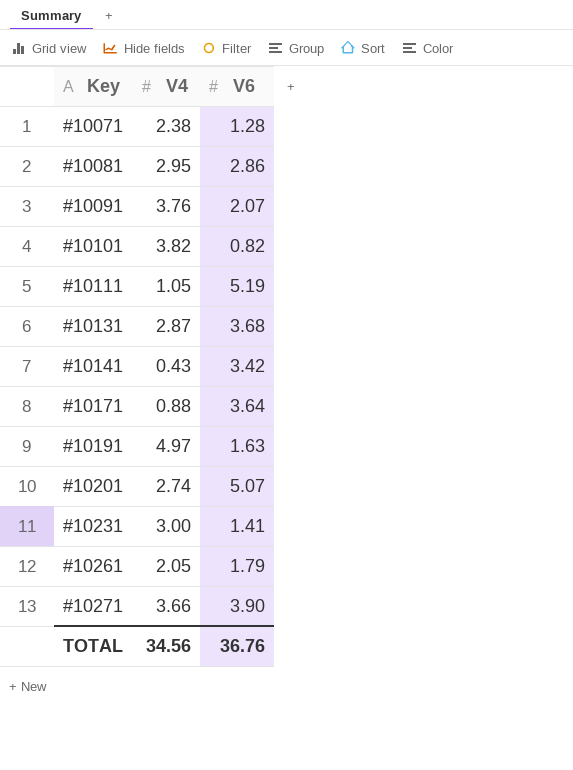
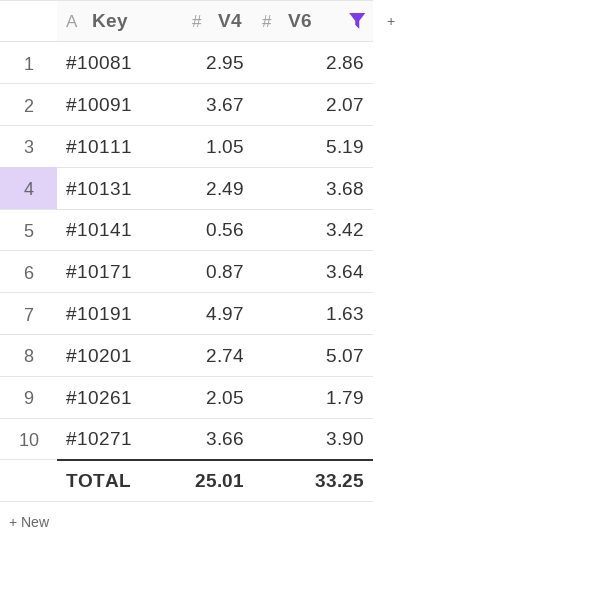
filter: none -> V6 >= 1.63
#10091 | V4: 3.76 -> 3.67
#10131 | V4: 2.87 -> 2.49
#10141 | V4: 0.43 -> 0.56
#10171 | V4: 0.88 -> 0.87
TOTAL | V4: 34.56 -> 25.01
TOTAL | V6: 36.76 -> 33.25

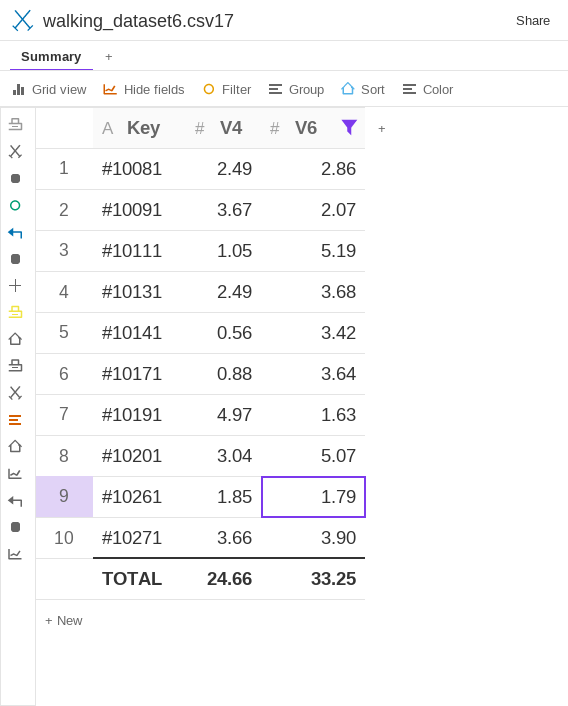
#10081 | V4: 2.95 -> 2.49
#10171 | V4: 0.87 -> 0.88
#10201 | V4: 2.74 -> 3.04
#10261 | V4: 2.05 -> 1.85
TOTAL | V4: 25.01 -> 24.66

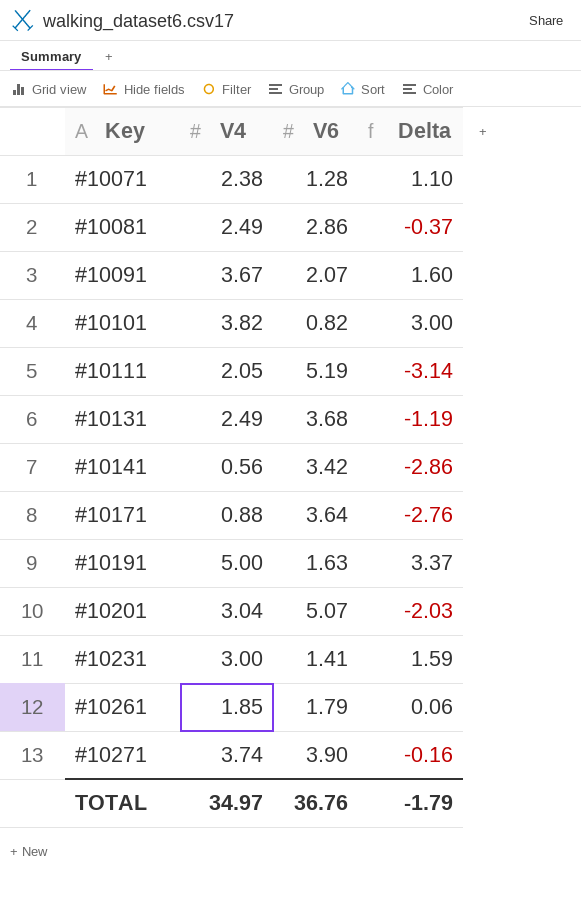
filter: V6 >= 1.63 -> none
column Delta | formula: none -> [V4] - [V6]
#10111 | V4: 1.05 -> 2.05
#10191 | V4: 4.97 -> 5.00
#10271 | V4: 3.66 -> 3.74
TOTAL | V4: 24.66 -> 34.97
TOTAL | V6: 33.25 -> 36.76

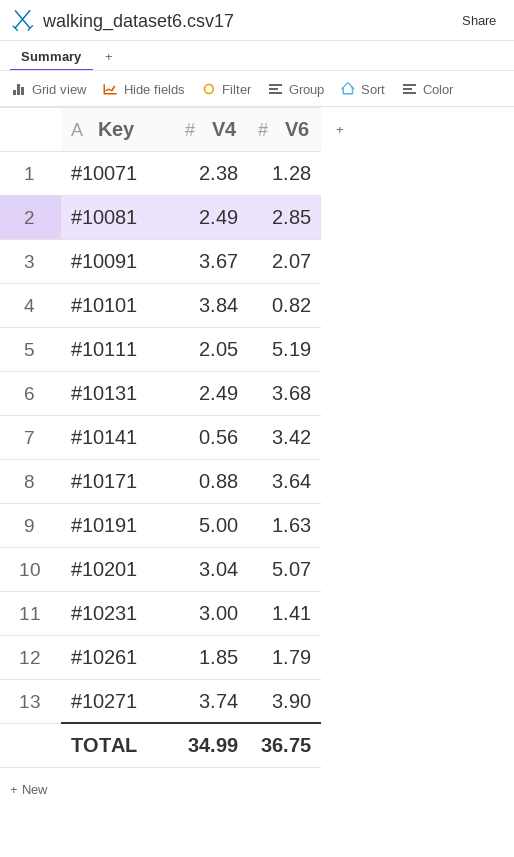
column Delta | formula: [V4] - [V6] -> none
#10081 | V6: 2.86 -> 2.85
#10101 | V4: 3.82 -> 3.84
TOTAL | V4: 34.97 -> 34.99
TOTAL | V6: 36.76 -> 36.75

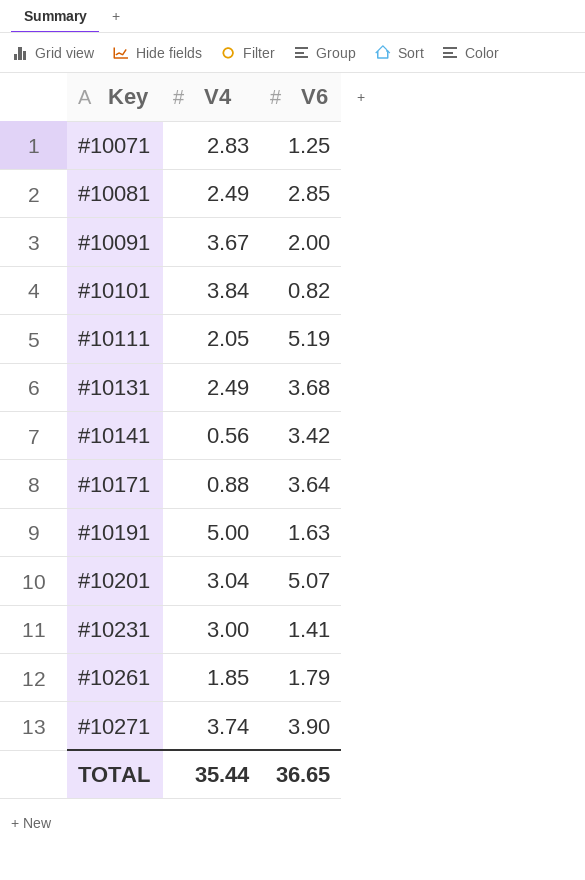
#10071 | V4: 2.38 -> 2.83
#10071 | V6: 1.28 -> 1.25
#10091 | V6: 2.07 -> 2.00
TOTAL | V4: 34.99 -> 35.44
TOTAL | V6: 36.75 -> 36.65

